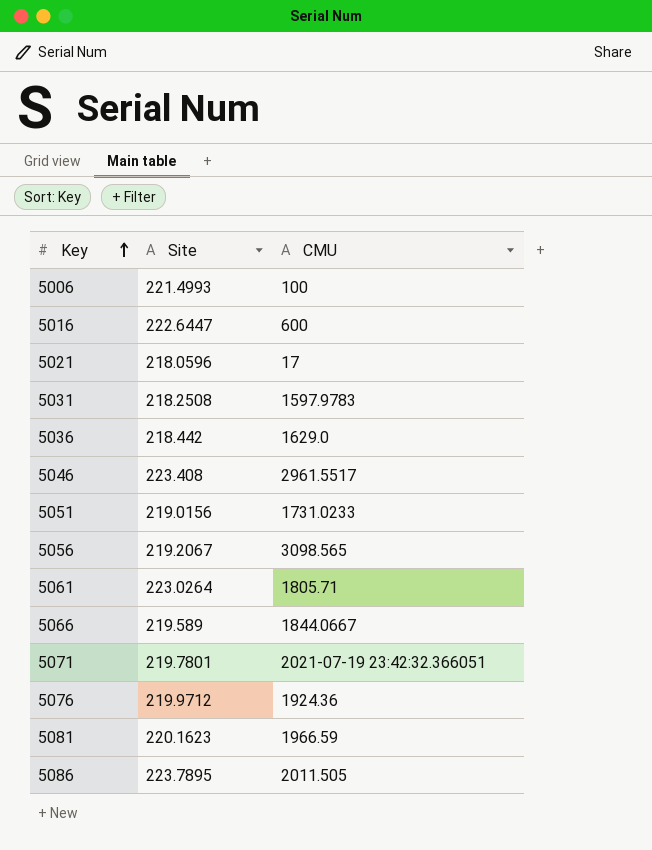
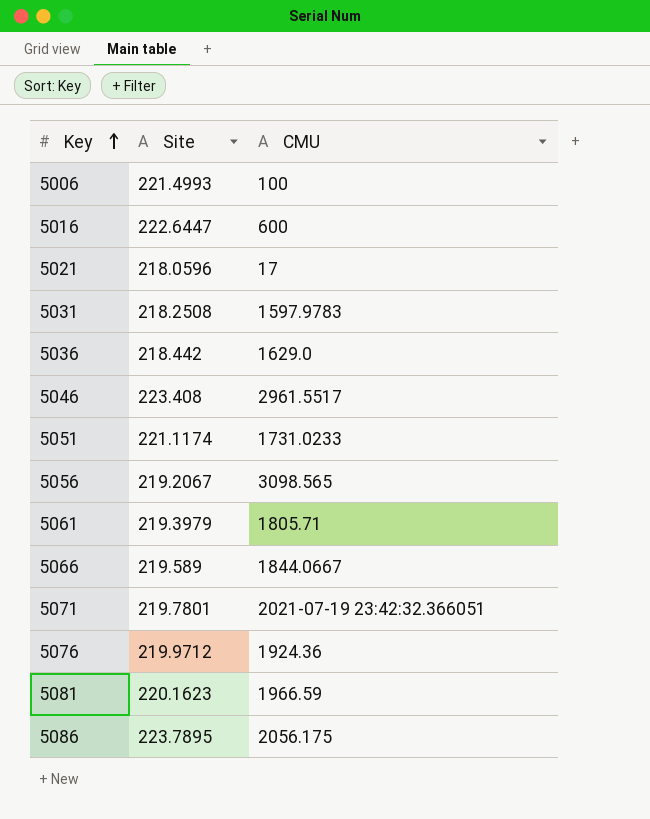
5051 | Site: 219.0156 -> 221.1174
5061 | Site: 223.0264 -> 219.3979
5086 | CMU: 2011.505 -> 2056.175

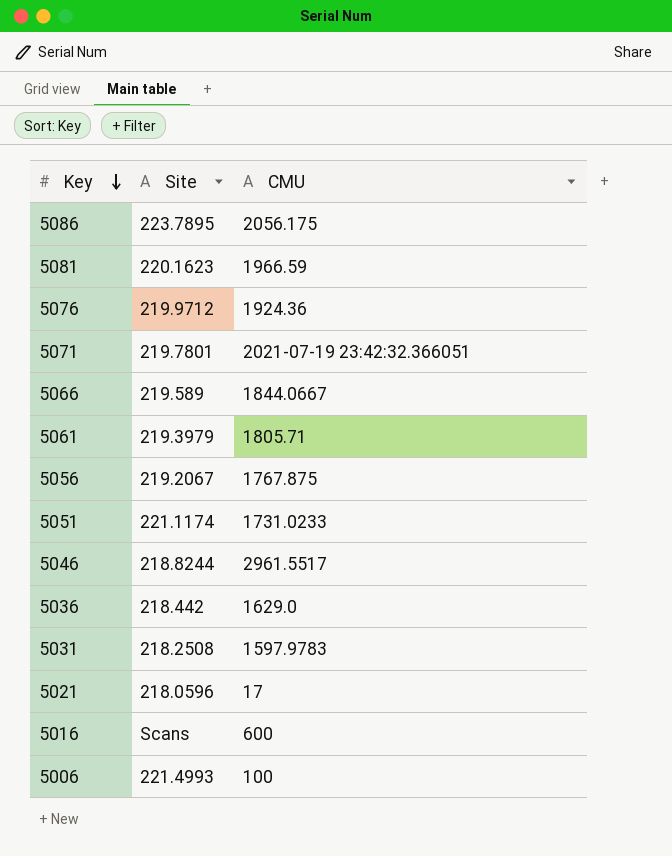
row order: Key ascending -> Key descending
5056 | CMU: 3098.565 -> 1767.875
5046 | Site: 223.408 -> 218.8244
5016 | Site: 222.6447 -> Scans

